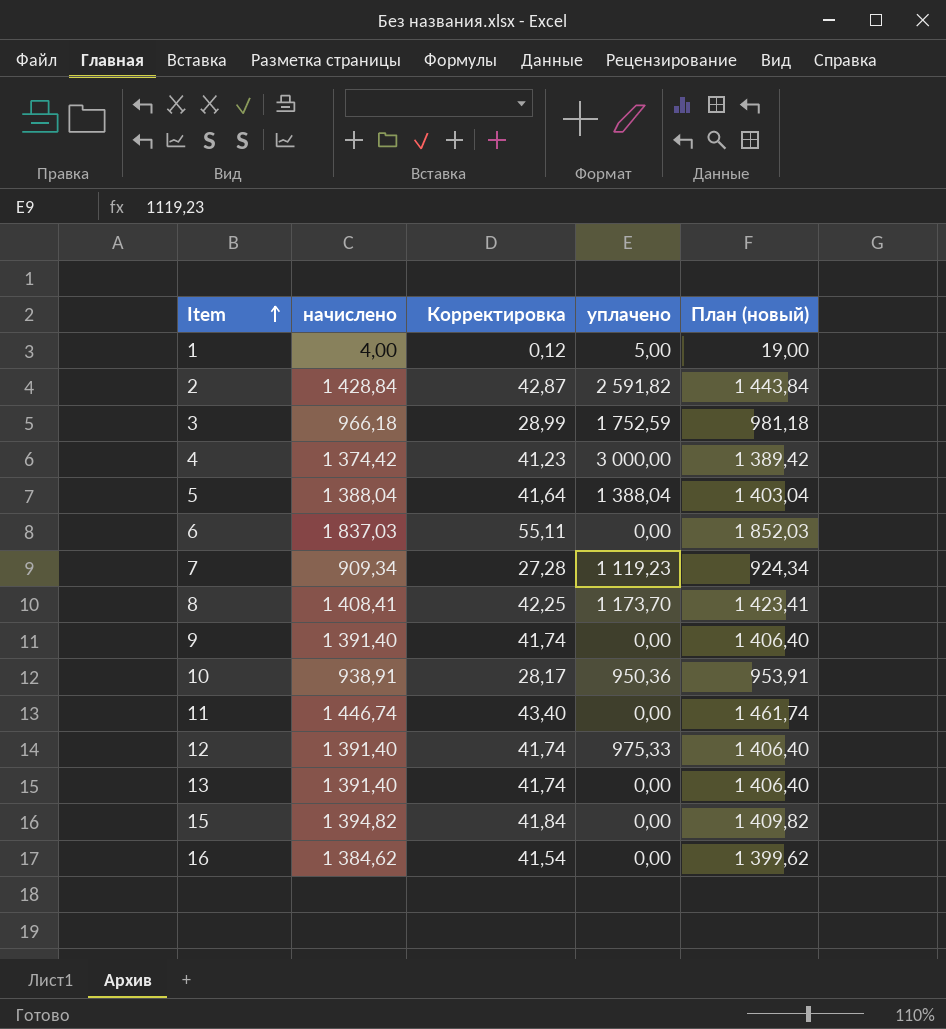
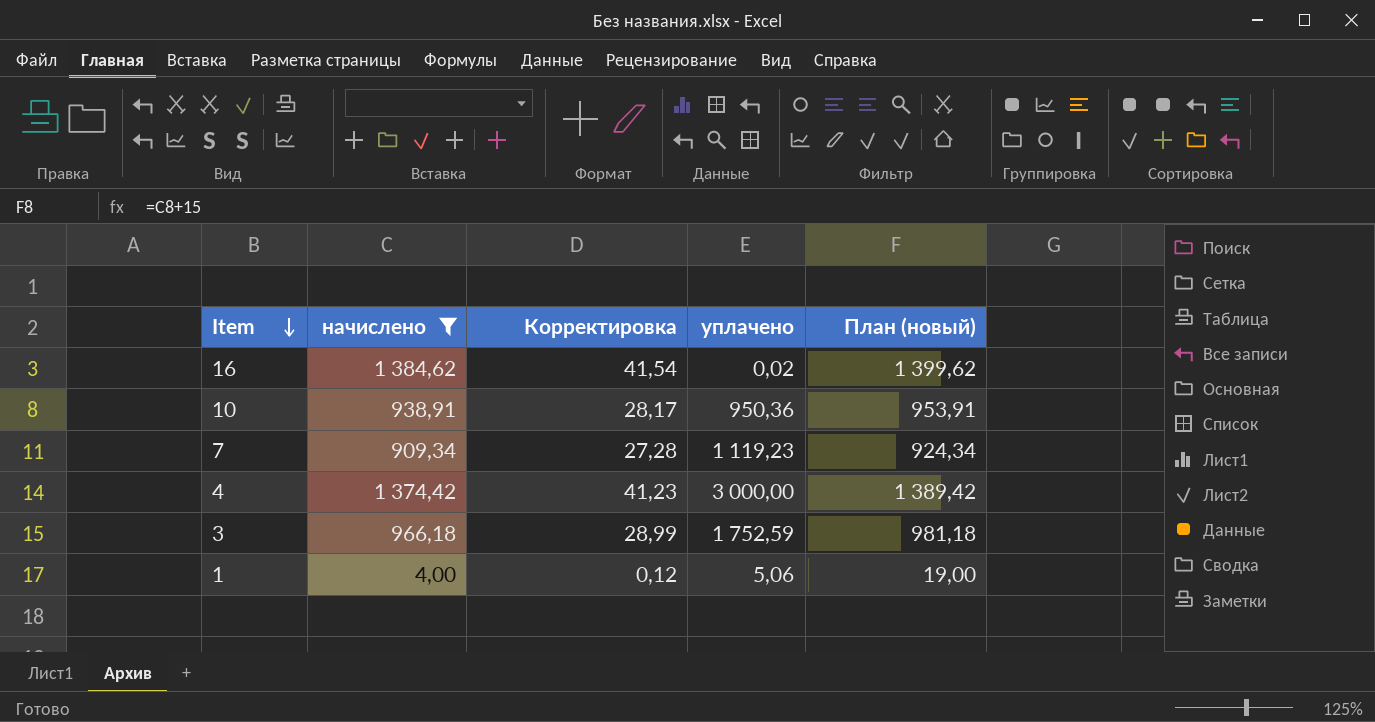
filter: none -> начислено <= 1 384,62
row order: Item ascending -> Item descending
16 | уплачено: 0,00 -> 0,02
1 | уплачено: 5,00 -> 5,06

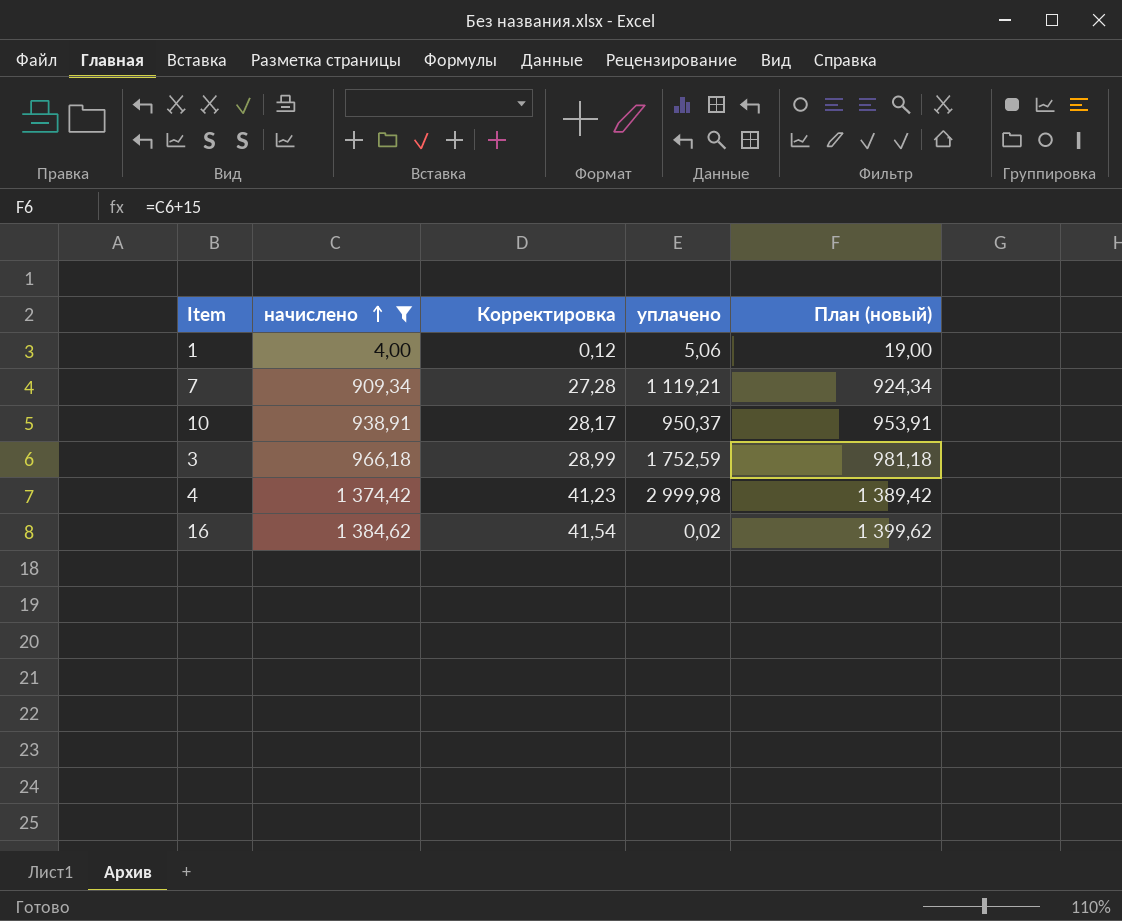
row order: Item descending -> начислено ascending
7 | уплачено: 1 119,23 -> 1 119,21
10 | уплачено: 950,36 -> 950,37
4 | уплачено: 3 000,00 -> 2 999,98

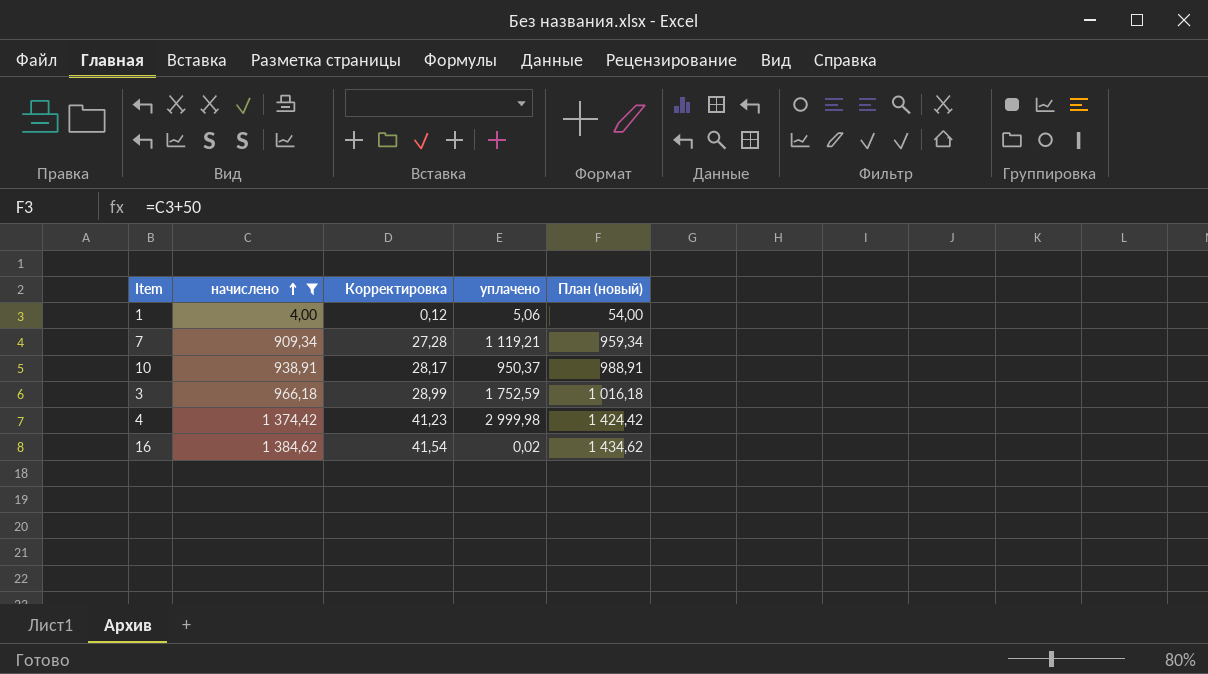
column План (новый) | formula: [начислено] + 15 -> [начислено] + 50

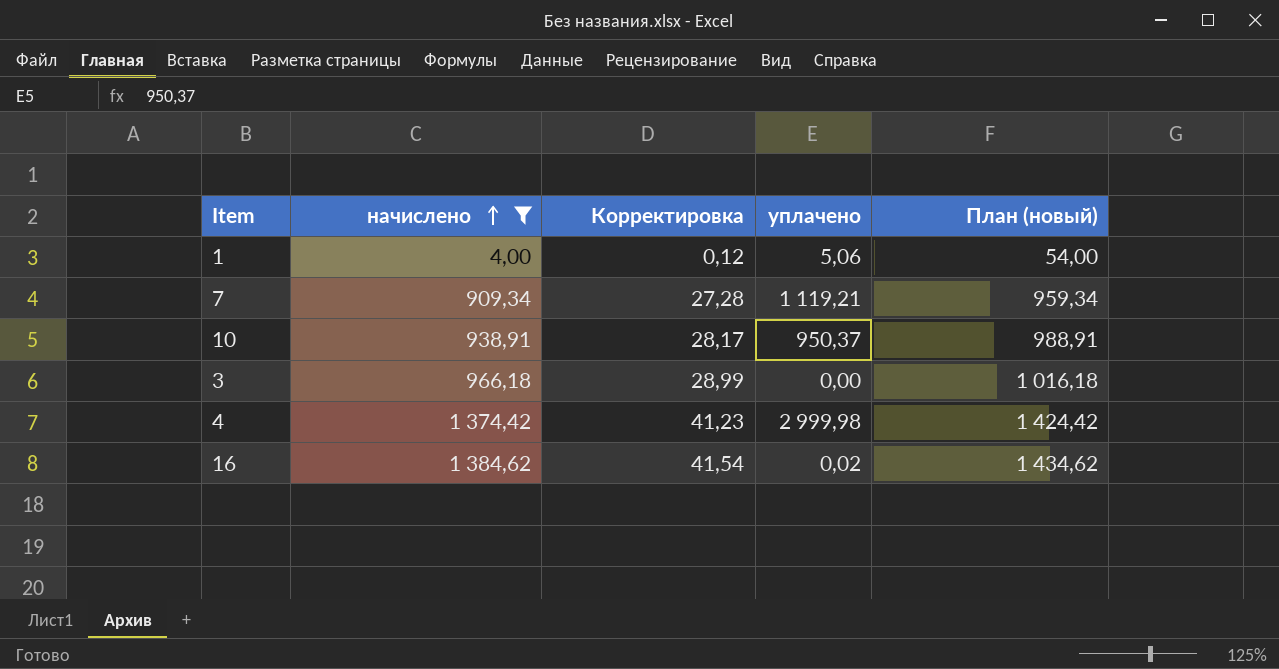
3 | уплачено: 1 752,59 -> 0,00

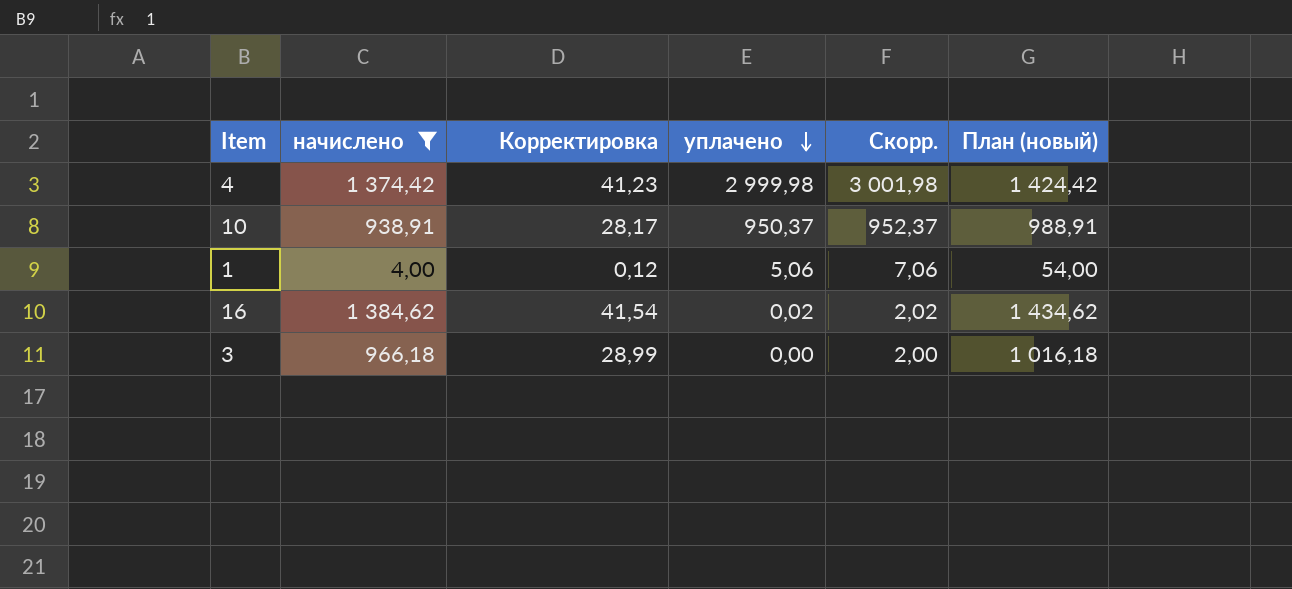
row order: начислено ascending -> уплачено descending
column Скорр. | formula: none -> [уплачено] + 2
row 7: 909,34 | 27,28 | 1 119,21 | 959,34 -> none

